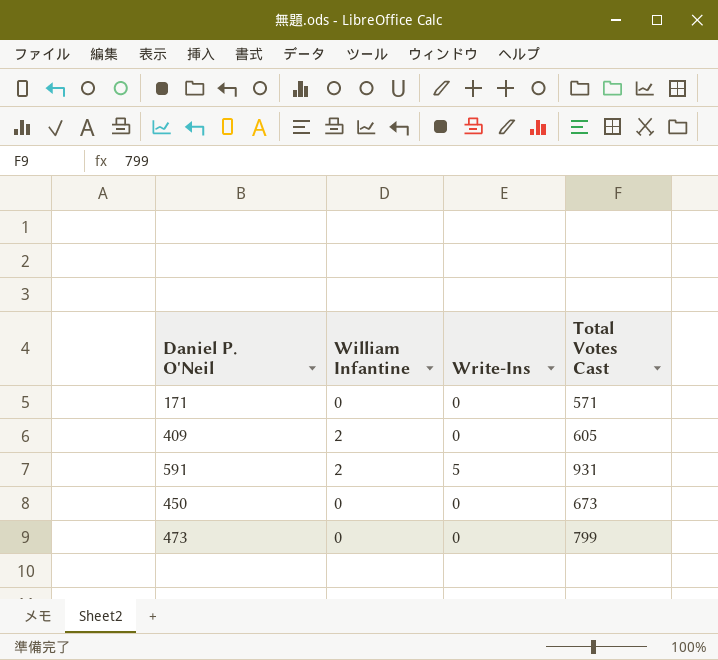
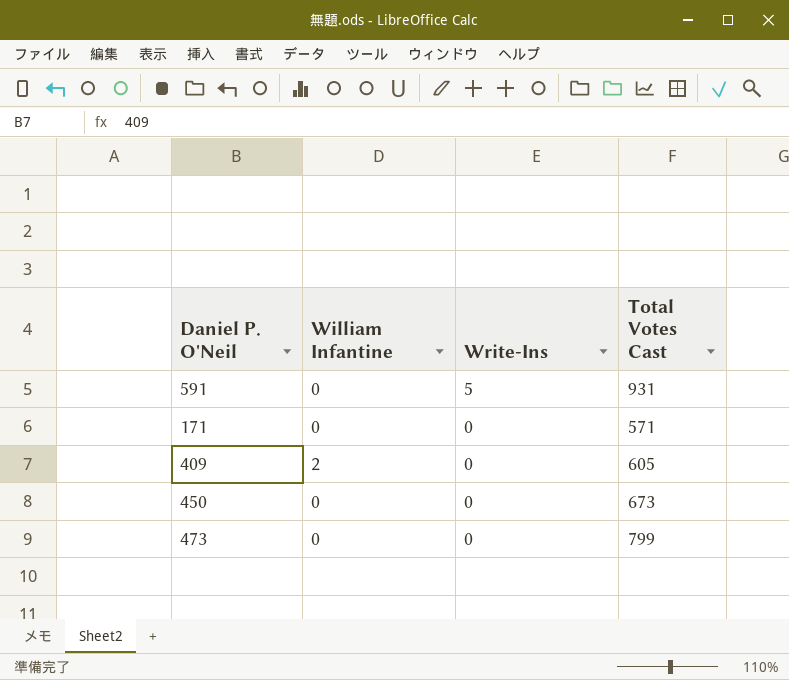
row order: none -> Write-Ins descending
591 | William Infantine: 2 -> 0

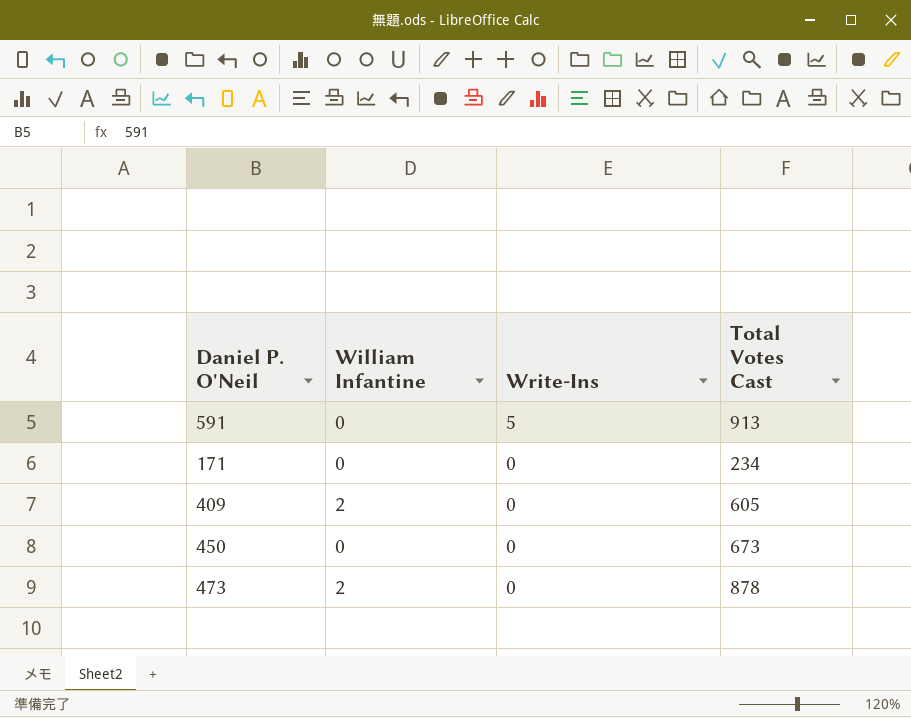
591 | Total Votes Cast: 931 -> 913
171 | Total Votes Cast: 571 -> 234
473 | William Infantine: 0 -> 2
473 | Total Votes Cast: 799 -> 878

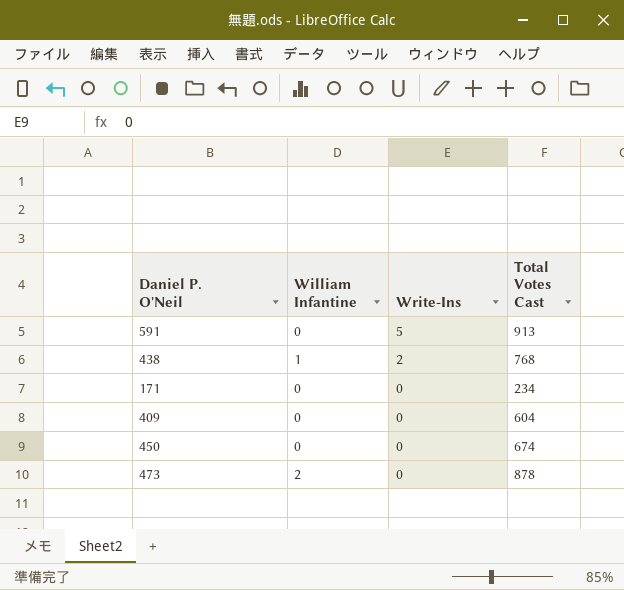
row 438: none -> 1 | 2 | 768
409 | William Infantine: 2 -> 0
409 | Total Votes Cast: 605 -> 604
450 | Total Votes Cast: 673 -> 674

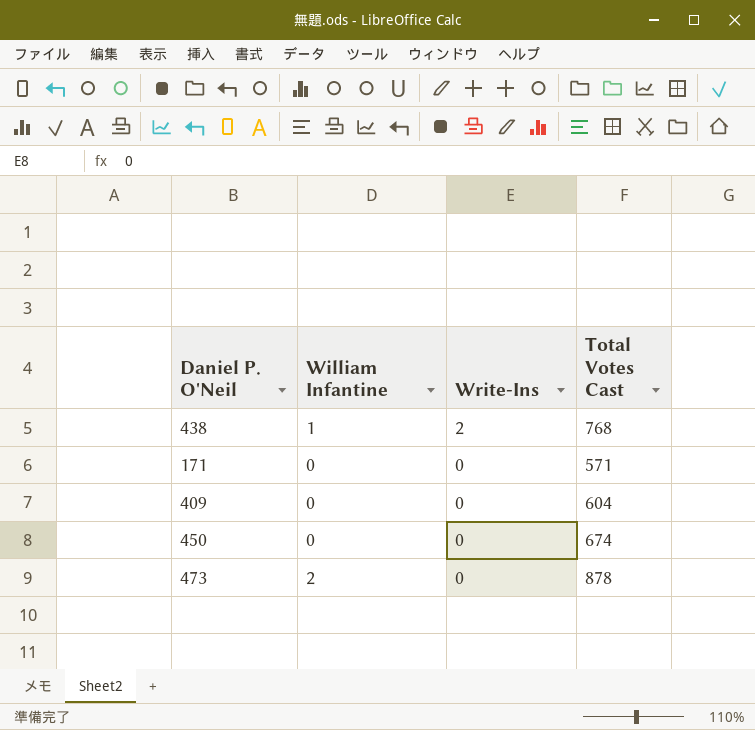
row 591: 0 | 5 | 913 -> none
171 | Total Votes Cast: 234 -> 571

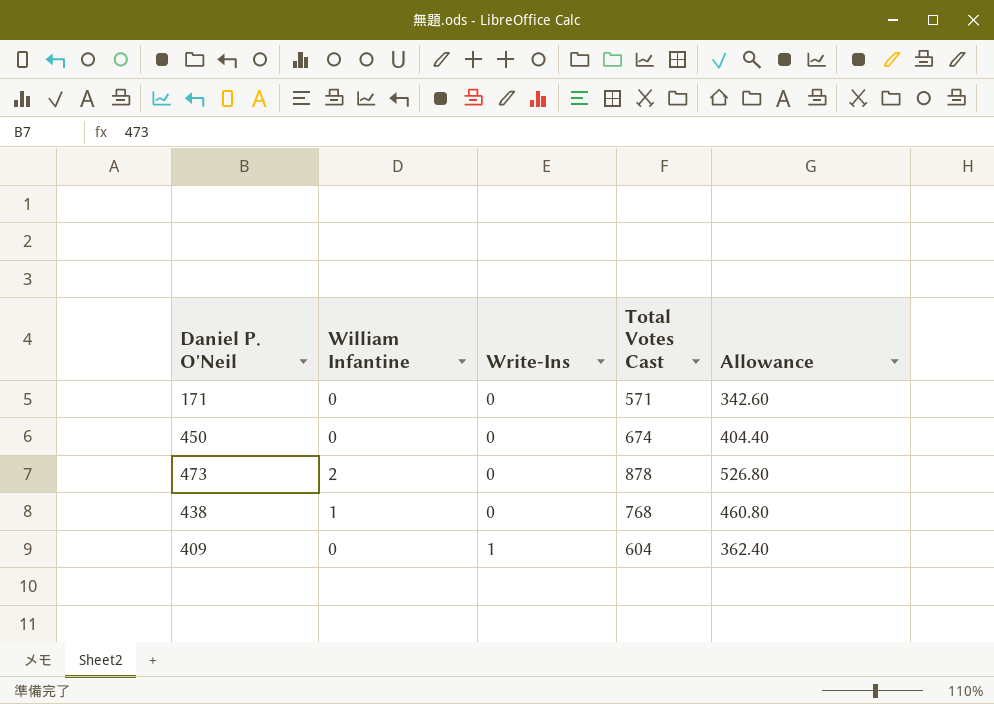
row order: Write-Ins descending -> Write-Ins ascending
column Allowance | formula: none -> [Total Votes Cast] * 0.6
438 | Write-Ins: 2 -> 0
409 | Write-Ins: 0 -> 1

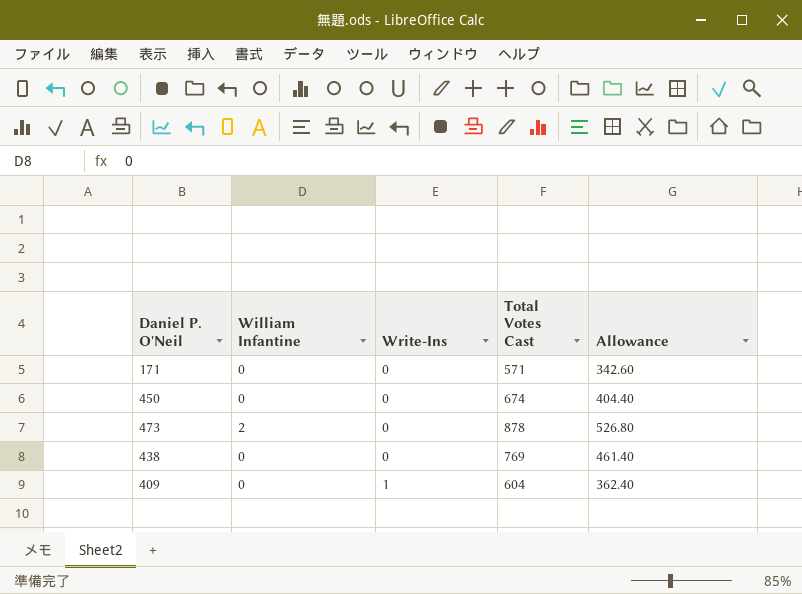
438 | William Infantine: 1 -> 0
438 | Total Votes Cast: 768 -> 769
438 | Allowance: 460.80 -> 461.40

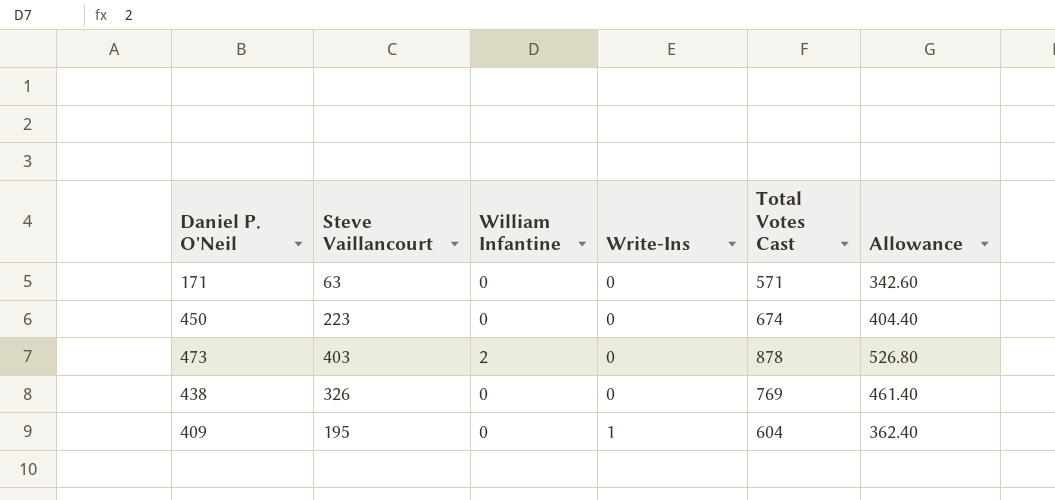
column Steve Vaillancourt | position: none -> 2

